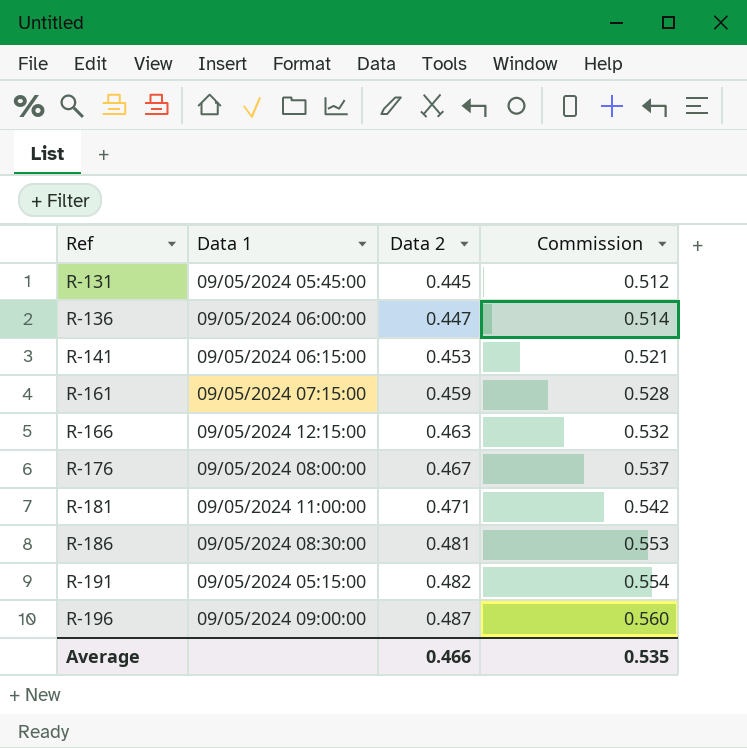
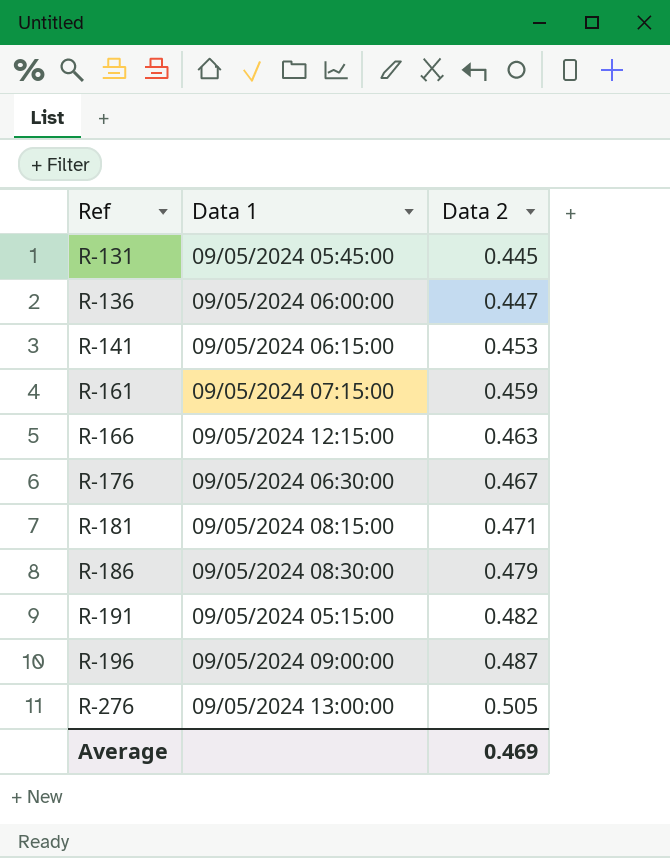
column Commission | formula: [Data 2] * 1.15 -> none
R-176 | Data 1: 09/05/2024 08:00:00 -> 09/05/2024 06:30:00
R-181 | Data 1: 09/05/2024 11:00:00 -> 09/05/2024 08:15:00
R-186 | Data 2: 0.481 -> 0.479
row R-276: none -> 09/05/2024 13:00:00 | 0.505
Average | Data 2: 0.466 -> 0.469

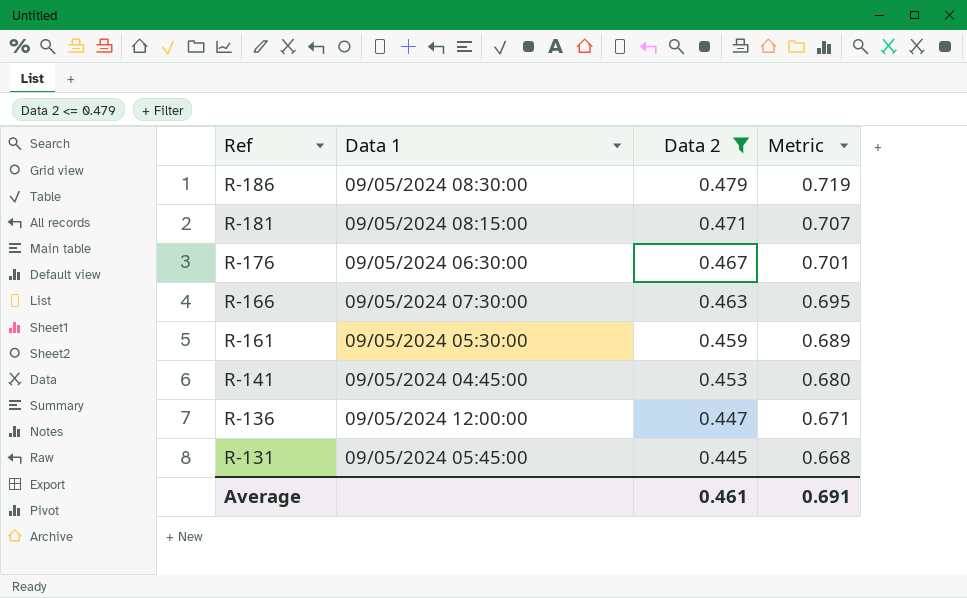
filter: none -> Data 2 <= 0.479
row order: Ref ascending -> Ref descending
column Metric | formula: none -> [Data 2] * 1.5
R-166 | Data 1: 09/05/2024 12:15:00 -> 09/05/2024 07:30:00
R-161 | Data 1: 09/05/2024 07:15:00 -> 09/05/2024 05:30:00
R-141 | Data 1: 09/05/2024 06:15:00 -> 09/05/2024 04:45:00
R-136 | Data 1: 09/05/2024 06:00:00 -> 09/05/2024 12:00:00
Average | Data 2: 0.469 -> 0.461

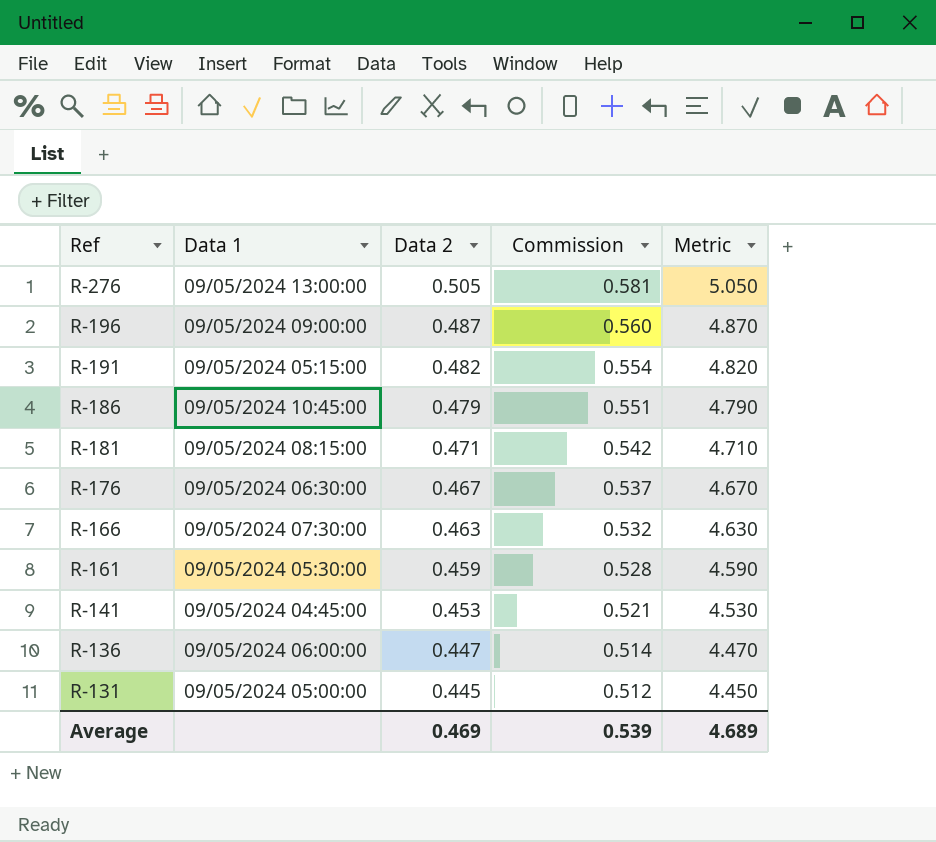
filter: Data 2 <= 0.479 -> none
column Commission | formula: none -> [Data 2] * 1.15
column Metric | formula: [Data 2] * 1.5 -> [Data 2] * 10
R-186 | Data 1: 09/05/2024 08:30:00 -> 09/05/2024 10:45:00
R-136 | Data 1: 09/05/2024 12:00:00 -> 09/05/2024 06:00:00
R-131 | Data 1: 09/05/2024 05:45:00 -> 09/05/2024 05:00:00
Average | Data 2: 0.461 -> 0.469
Average | Metric: 0.691 -> 4.689

